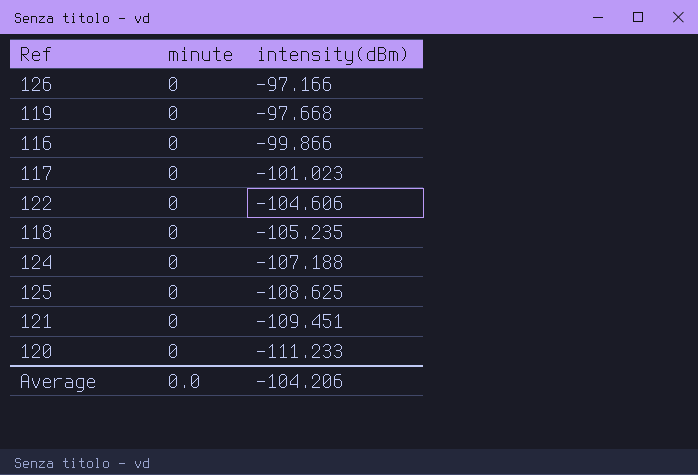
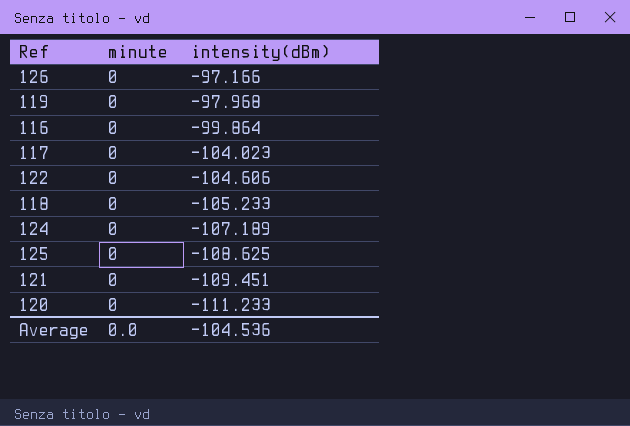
119 | intensity(dBm): -97.668 -> -97.968
116 | intensity(dBm): -99.866 -> -99.864
117 | intensity(dBm): -101.023 -> -104.023
118 | intensity(dBm): -105.235 -> -105.233
124 | intensity(dBm): -107.188 -> -107.189
Average | intensity(dBm): -104.206 -> -104.536

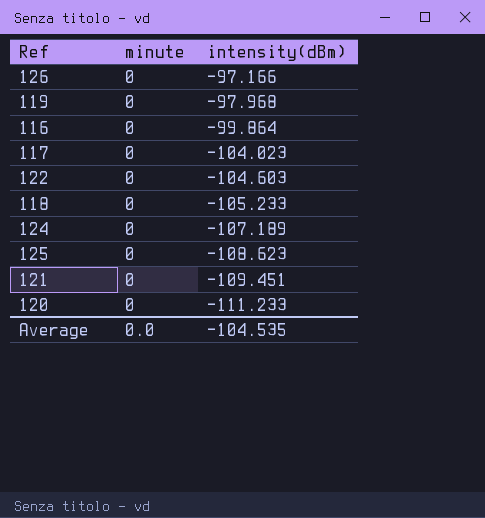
122 | intensity(dBm): -104.606 -> -104.603
125 | intensity(dBm): -108.625 -> -108.623
Average | intensity(dBm): -104.536 -> -104.535

